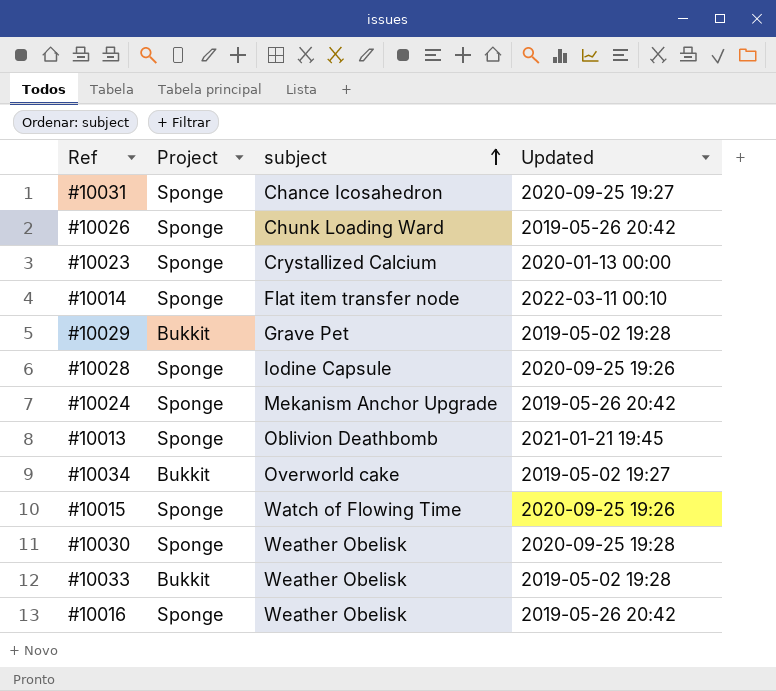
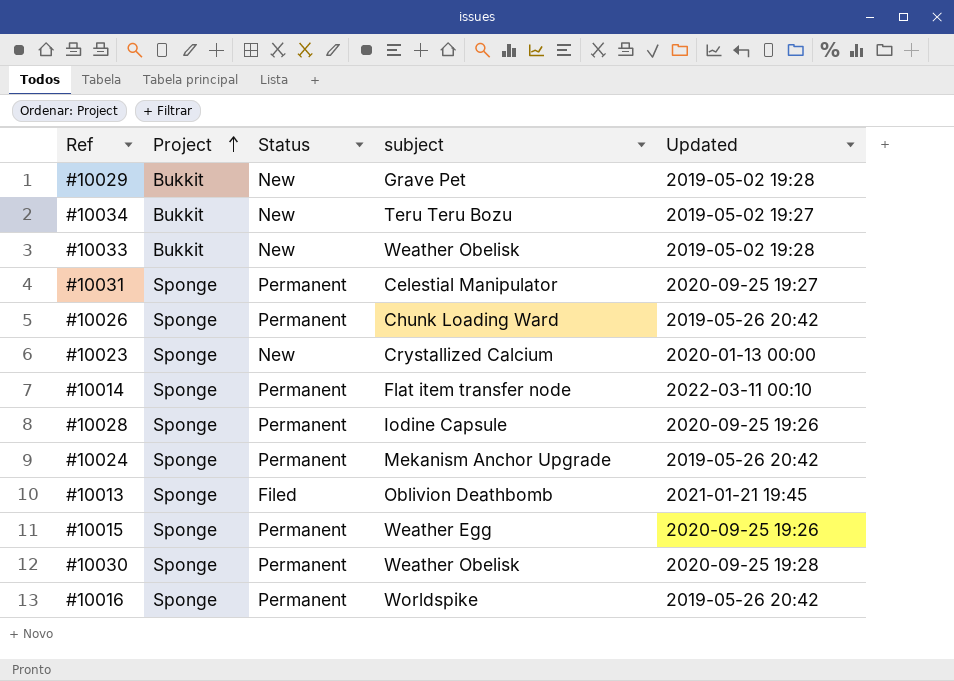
row order: subject ascending -> Project ascending
column Status | position: none -> 3
#10034 | subject: Overworld cake -> Teru Teru Bozu
#10031 | subject: Chance Icosahedron -> Celestial Manipulator
#10015 | subject: Watch of Flowing Time -> Weather Egg
#10016 | subject: Weather Obelisk -> Worldspike

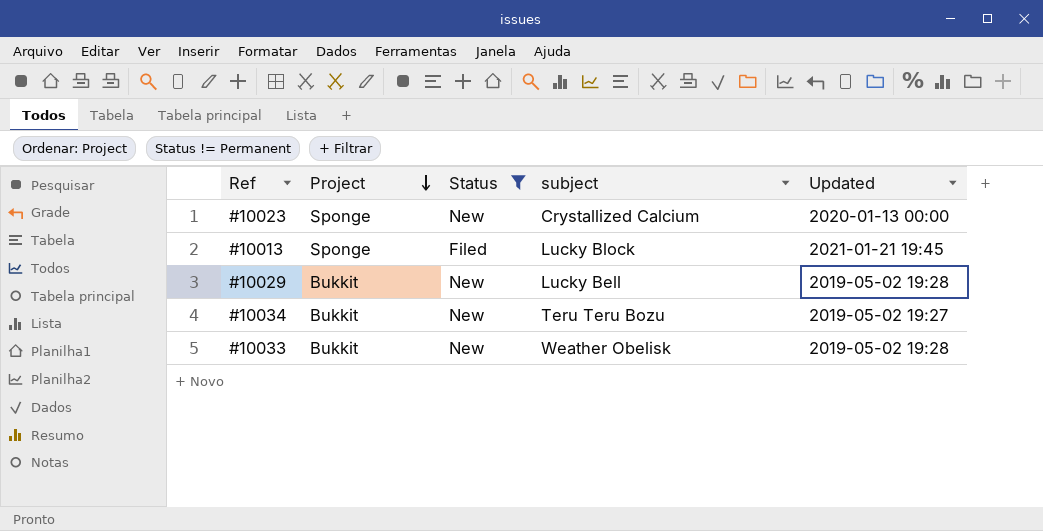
filter: none -> Status != Permanent
row order: Project ascending -> Project descending
#10013 | subject: Oblivion Deathbomb -> Lucky Block
#10029 | subject: Grave Pet -> Lucky Bell

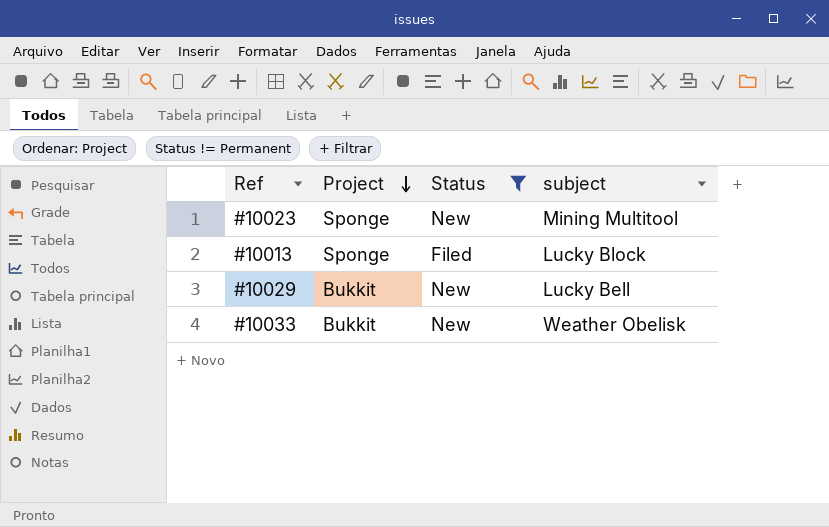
column Updated | position: 5 -> none
row #10034: Bukkit | New | Teru Teru Bozu | 2019-05-02 19:27 -> none
#10023 | subject: Crystallized Calcium -> Mining Multitool

